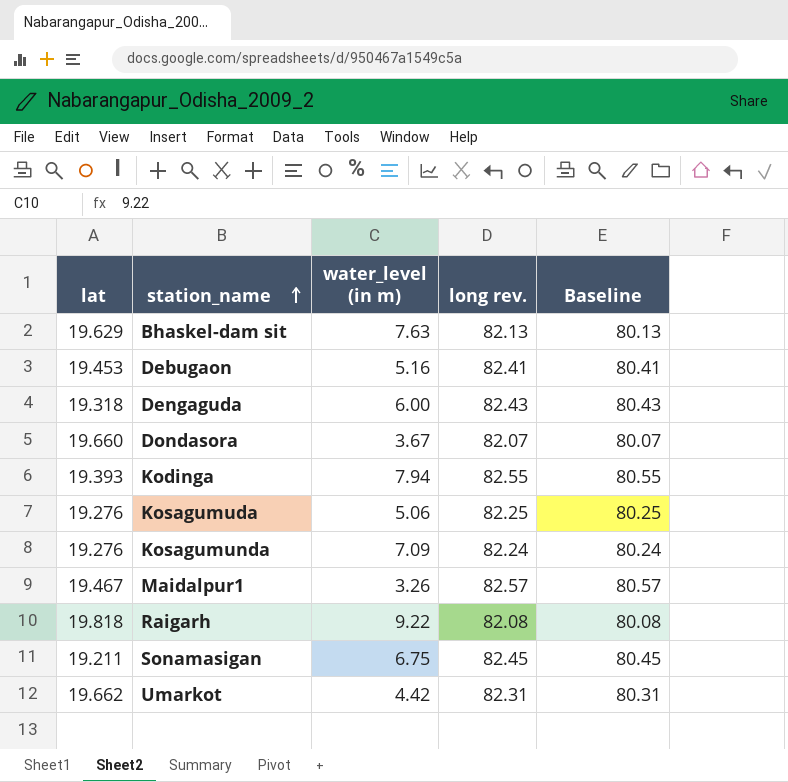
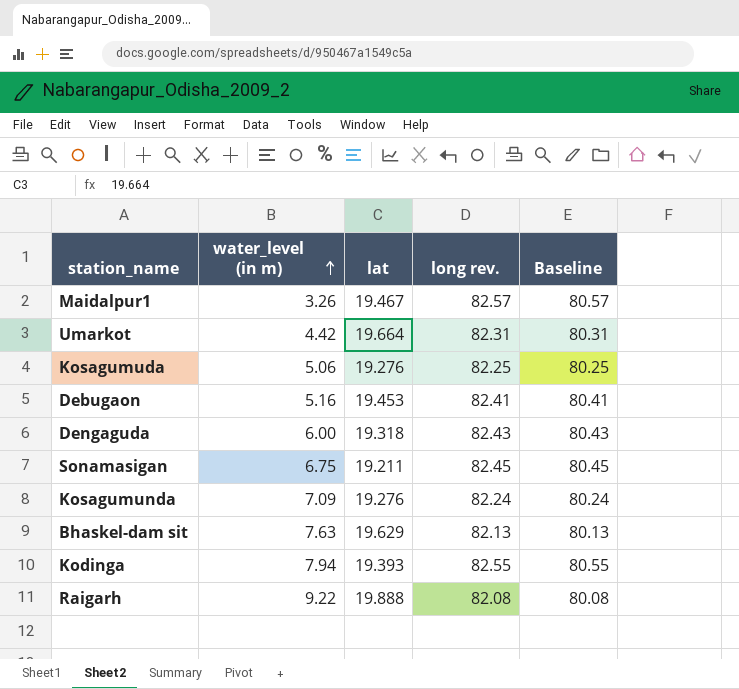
row order: station_name ascending -> water_level (in m) ascending
column lat | position: 1 -> 3
row Dondasora: 19.660 | 3.67 | 82.07 | 80.07 -> none
Umarkot | lat: 19.662 -> 19.664
Raigarh | lat: 19.818 -> 19.888

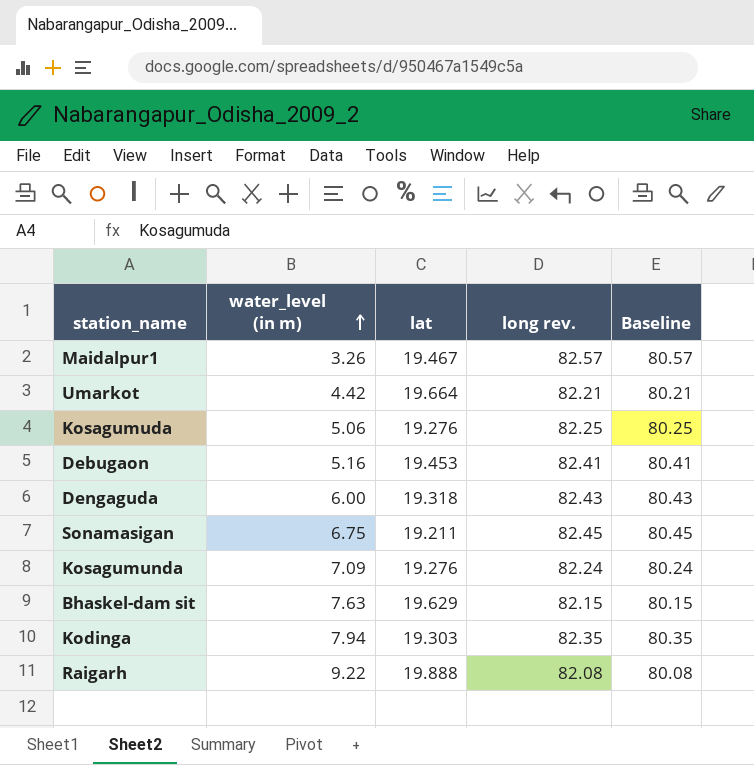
Umarkot | long rev.: 82.31 -> 82.21
Umarkot | Baseline: 80.31 -> 80.21
Bhaskel-dam sit | long rev.: 82.13 -> 82.15
Bhaskel-dam sit | Baseline: 80.13 -> 80.15
Kodinga | lat: 19.393 -> 19.303
Kodinga | long rev.: 82.55 -> 82.35
Kodinga | Baseline: 80.55 -> 80.35

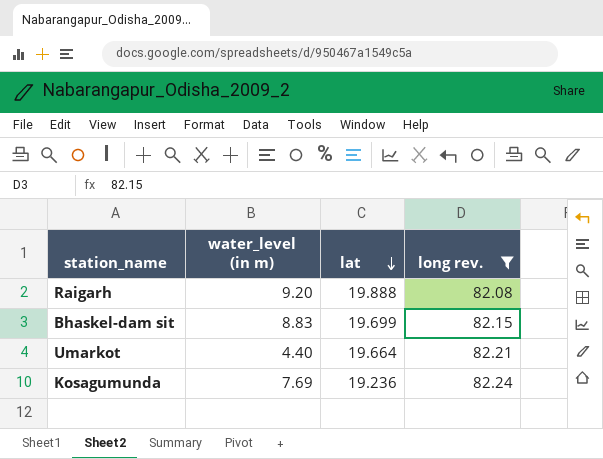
filter: none -> long rev. <= 82.24
row order: water_level (in m) ascending -> lat descending
column Baseline | formula: [long rev.] - 2 -> none
Raigarh | water_level (in m): 9.22 -> 9.20
Bhaskel-dam sit | water_level (in m): 7.63 -> 8.83
Bhaskel-dam sit | lat: 19.629 -> 19.699
Umarkot | water_level (in m): 4.42 -> 4.40
Kosagumunda | water_level (in m): 7.09 -> 7.69
Kosagumunda | lat: 19.276 -> 19.236

